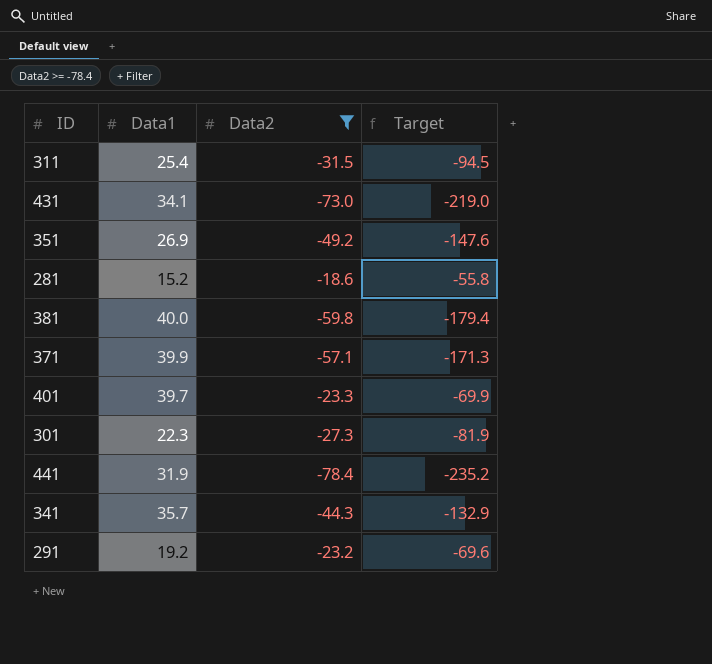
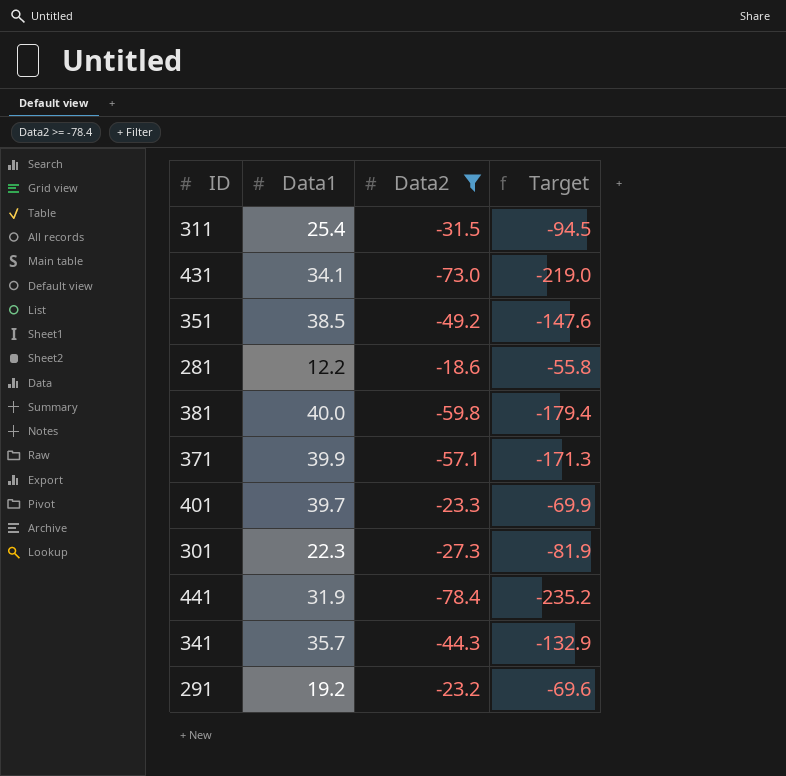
351 | Data1: 26.9 -> 38.5
281 | Data1: 15.2 -> 12.2

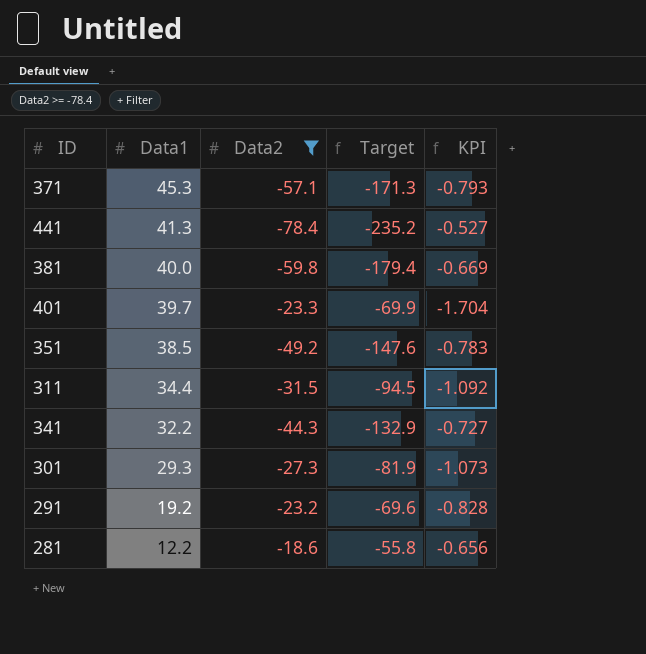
row order: none -> Data1 descending
column KPI | formula: none -> [Data1] / [Data2]
row 431: 34.1 | -73.0 | -219.0 -> none
371 | Data1: 39.9 -> 45.3
441 | Data1: 31.9 -> 41.3
311 | Data1: 25.4 -> 34.4
341 | Data1: 35.7 -> 32.2
301 | Data1: 22.3 -> 29.3

